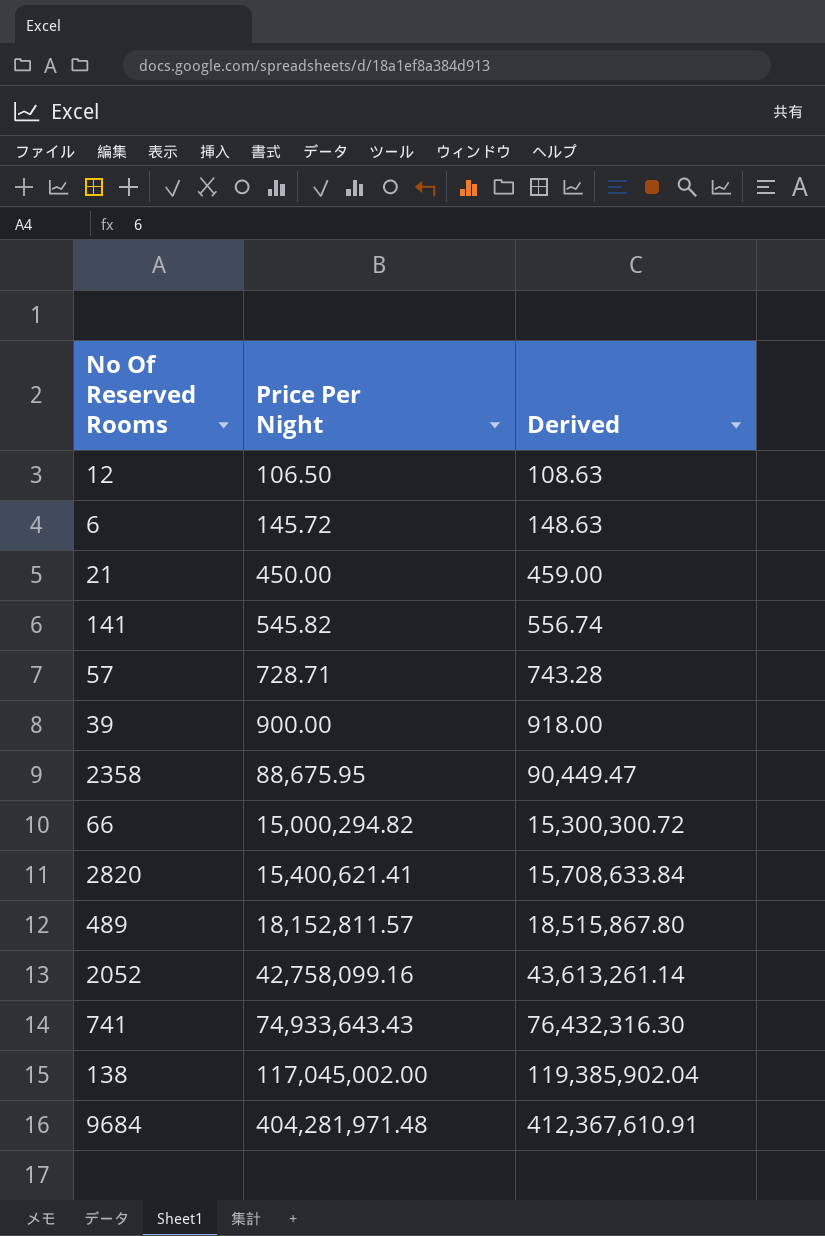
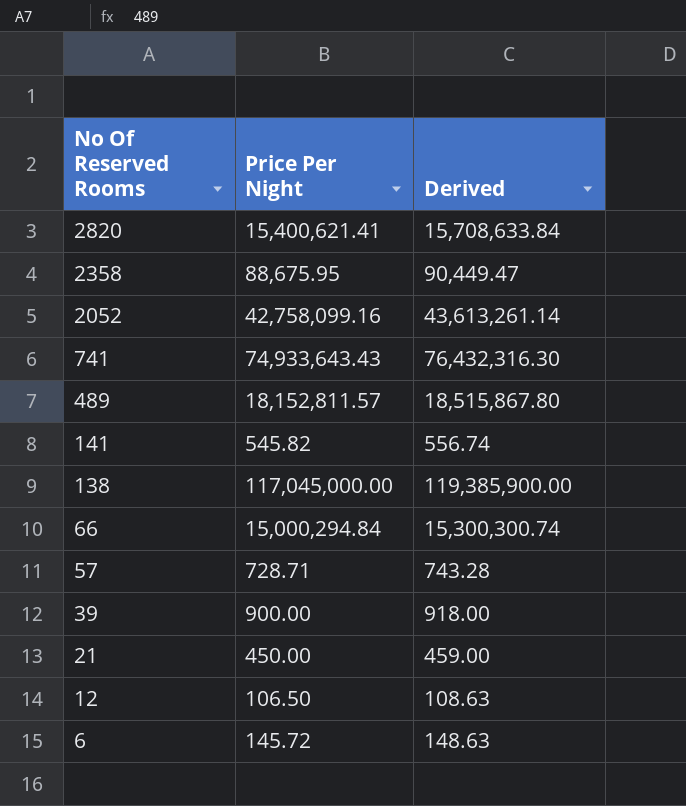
row order: Price Per Night ascending -> No Of Reserved Rooms descending
row 9684: 404,281,971.48 | 412,367,610.91 -> none
138 | Price Per Night: 117,045,002.00 -> 117,045,000.00
138 | Derived: 119,385,902.04 -> 119,385,900.00
66 | Price Per Night: 15,000,294.82 -> 15,000,294.84
66 | Derived: 15,300,300.72 -> 15,300,300.74

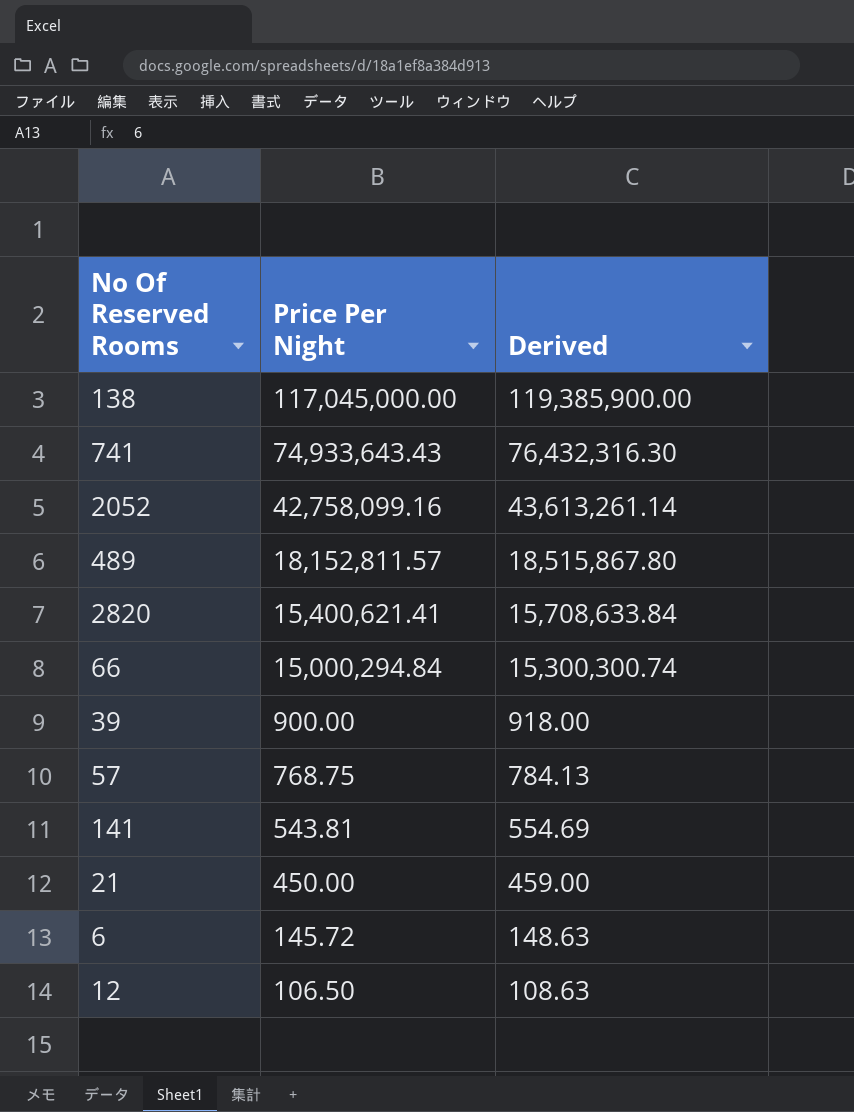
row order: No Of Reserved Rooms descending -> Price Per Night descending
row 2358: 88,675.95 | 90,449.47 -> none
57 | Price Per Night: 728.71 -> 768.75
57 | Derived: 743.28 -> 784.13
141 | Price Per Night: 545.82 -> 543.81
141 | Derived: 556.74 -> 554.69

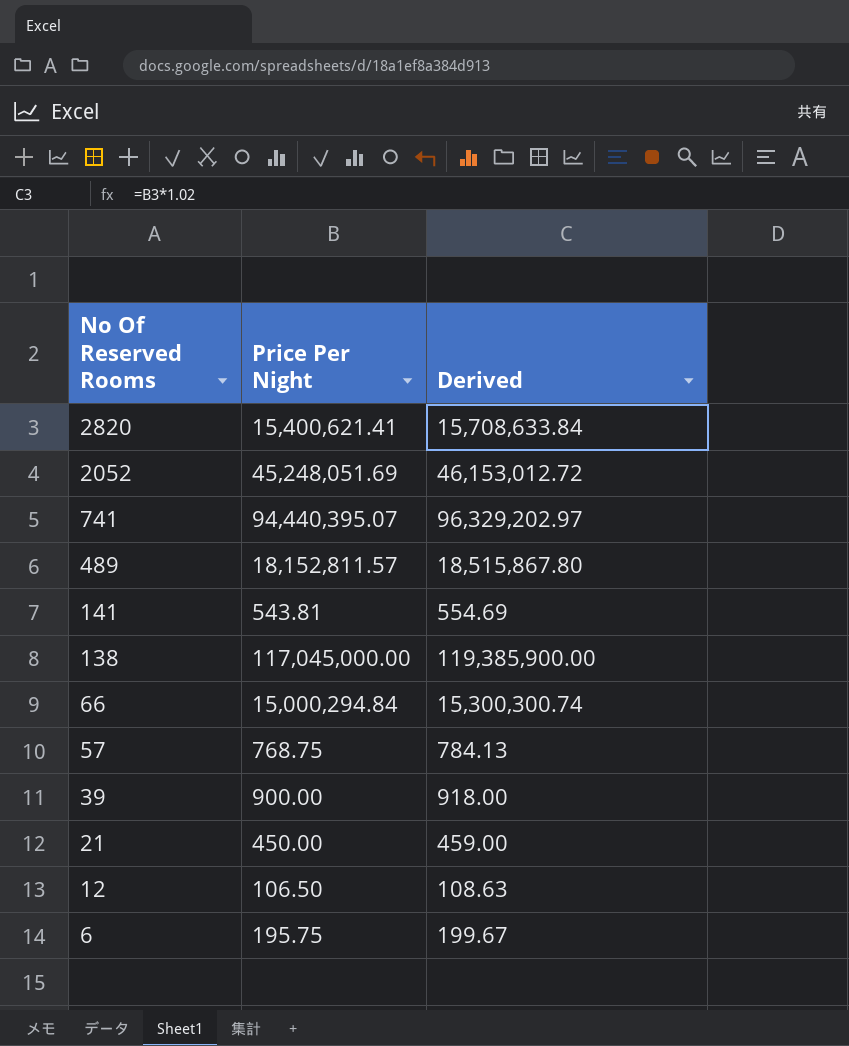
row order: Price Per Night descending -> No Of Reserved Rooms descending
2052 | Price Per Night: 42,758,099.16 -> 45,248,051.69
2052 | Derived: 43,613,261.14 -> 46,153,012.72
741 | Price Per Night: 74,933,643.43 -> 94,440,395.07
741 | Derived: 76,432,316.30 -> 96,329,202.97
6 | Price Per Night: 145.72 -> 195.75
6 | Derived: 148.63 -> 199.67

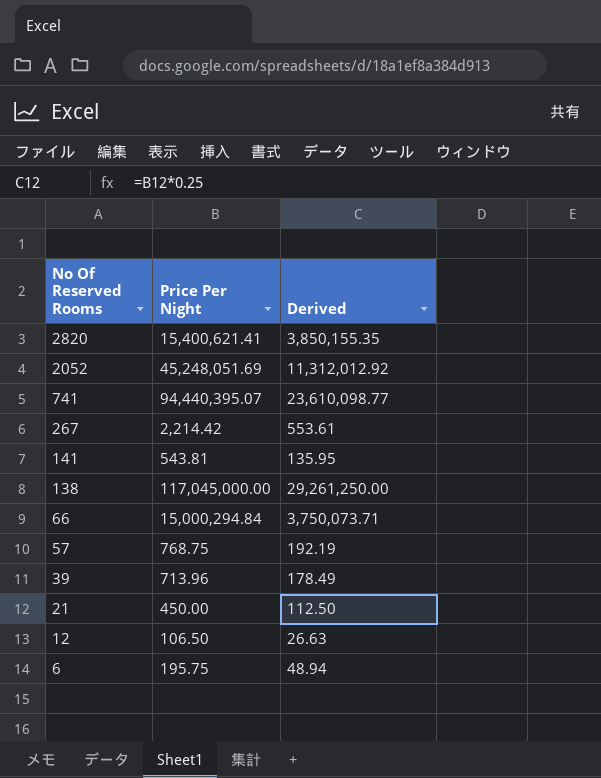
column Derived | formula: [Price Per Night] * 1.02 -> [Price Per Night] * 0.25
row 489: 18,152,811.57 | 18,515,867.80 -> none
row 267: none -> 2,214.42 | 553.61
39 | Price Per Night: 900.00 -> 713.96

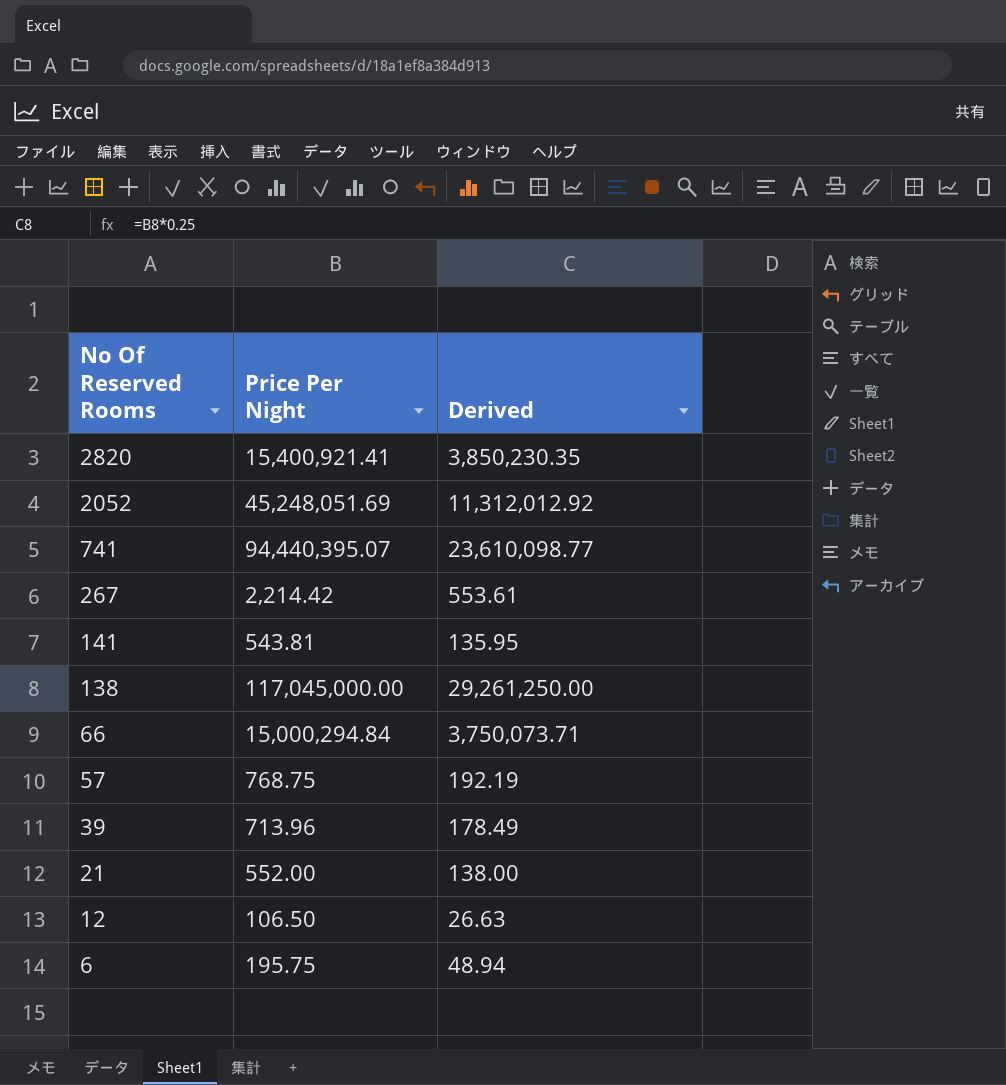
2820 | Price Per Night: 15,400,621.41 -> 15,400,921.41
2820 | Derived: 3,850,155.35 -> 3,850,230.35
21 | Price Per Night: 450.00 -> 552.00
21 | Derived: 112.50 -> 138.00

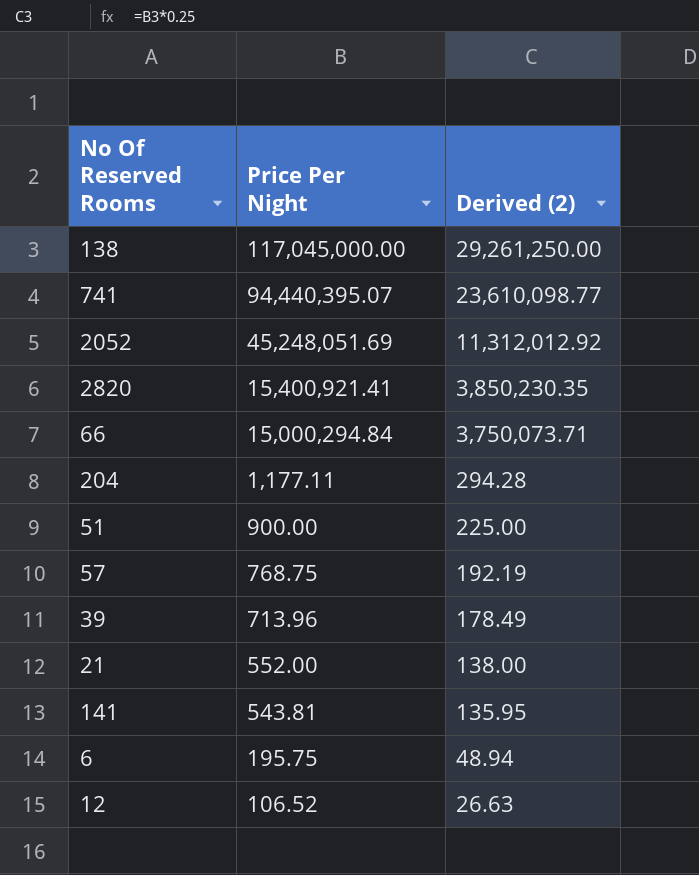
row order: No Of Reserved Rooms descending -> Price Per Night descending
column name: Derived -> Derived (2)
row 267: 2,214.42 | 553.61 -> none
row 204: none -> 1,177.11 | 294.28
row 51: none -> 900.00 | 225.00
12 | Price Per Night: 106.50 -> 106.52

